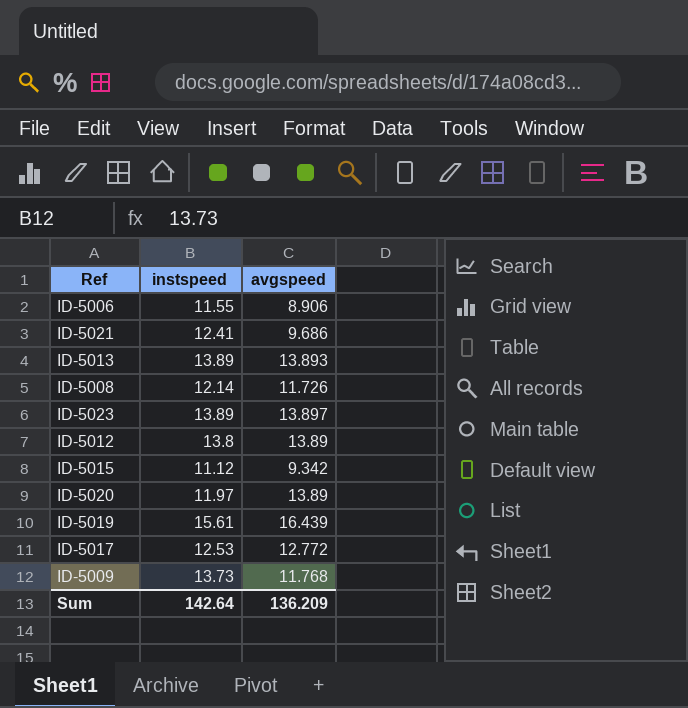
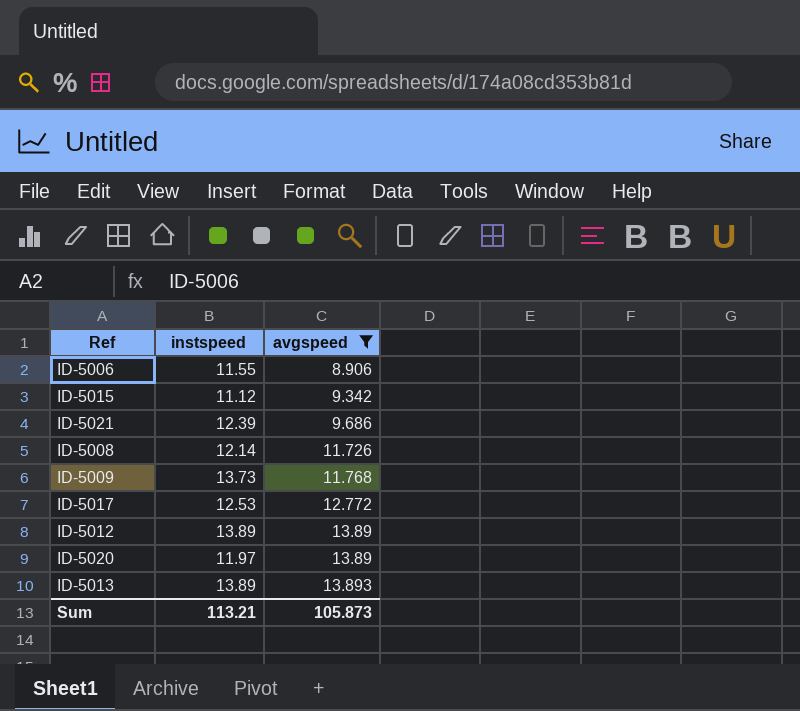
filter: none -> avgspeed <= 13.893
row order: none -> avgspeed ascending
ID-5021 | instspeed: 12.41 -> 12.39
ID-5012 | instspeed: 13.8 -> 13.89
Sum | instspeed: 142.64 -> 113.21
Sum | avgspeed: 136.209 -> 105.873

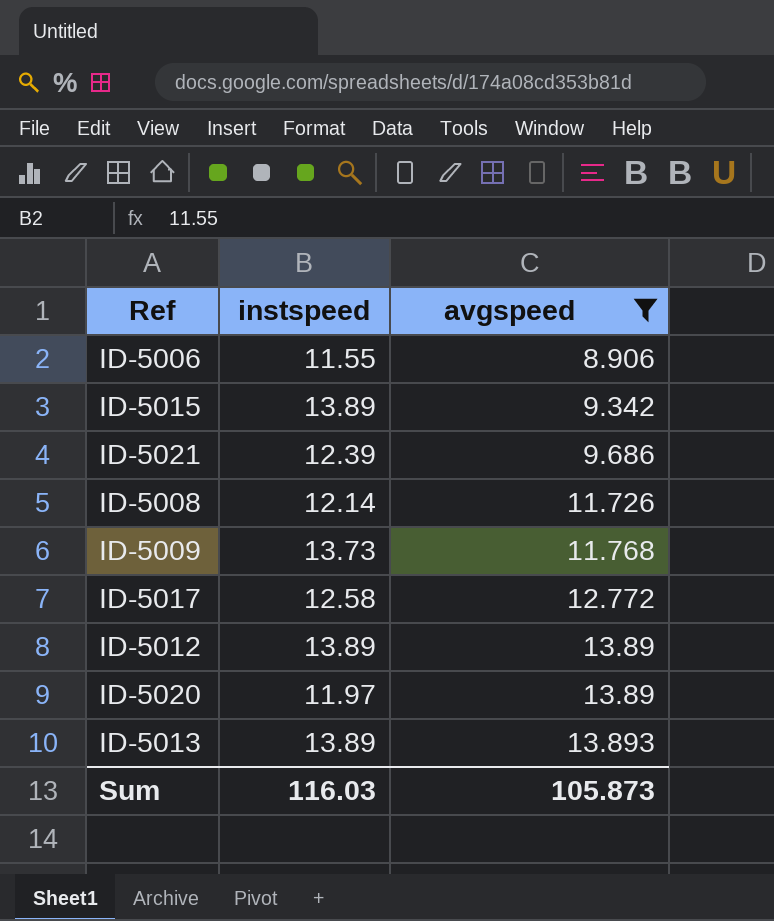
ID-5015 | instspeed: 11.12 -> 13.89
ID-5017 | instspeed: 12.53 -> 12.58
Sum | instspeed: 113.21 -> 116.03

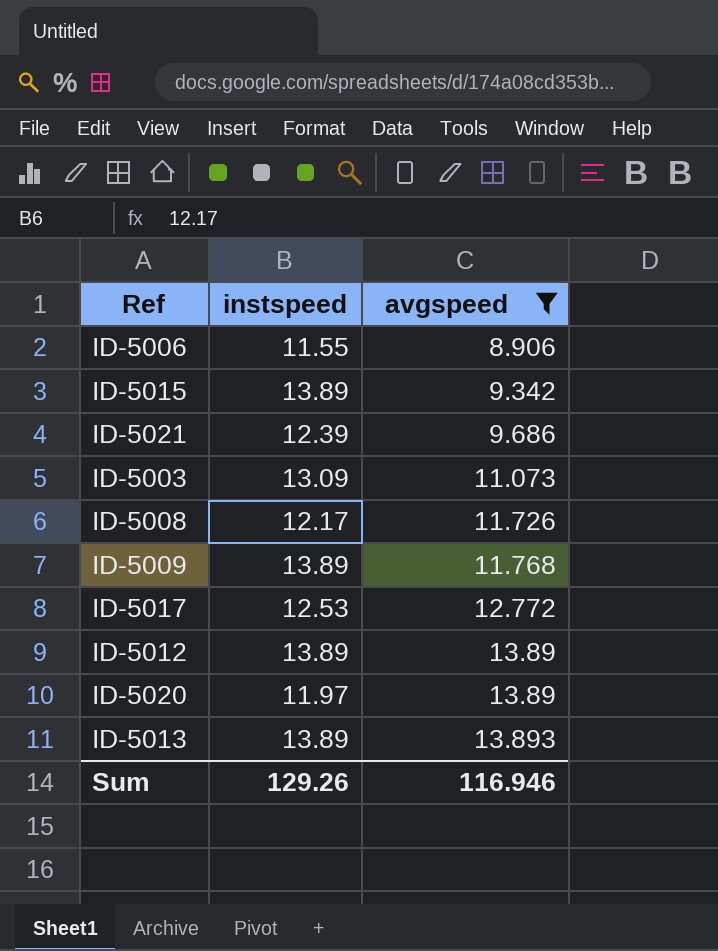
row ID-5003: none -> 13.09 | 11.073
ID-5008 | instspeed: 12.14 -> 12.17
ID-5009 | instspeed: 13.73 -> 13.89
ID-5017 | instspeed: 12.58 -> 12.53
Sum | instspeed: 116.03 -> 129.26
Sum | avgspeed: 105.873 -> 116.946

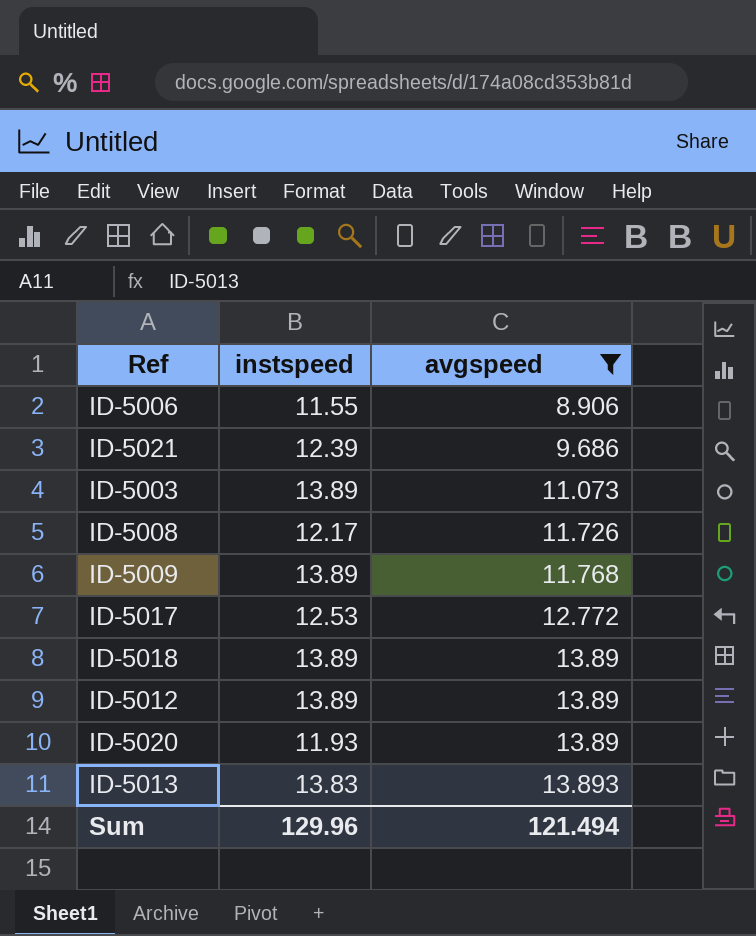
row ID-5015: 13.89 | 9.342 -> none
ID-5003 | instspeed: 13.09 -> 13.89
row ID-5018: none -> 13.89 | 13.89
ID-5020 | instspeed: 11.97 -> 11.93
ID-5013 | instspeed: 13.89 -> 13.83
Sum | instspeed: 129.26 -> 129.96
Sum | avgspeed: 116.946 -> 121.494

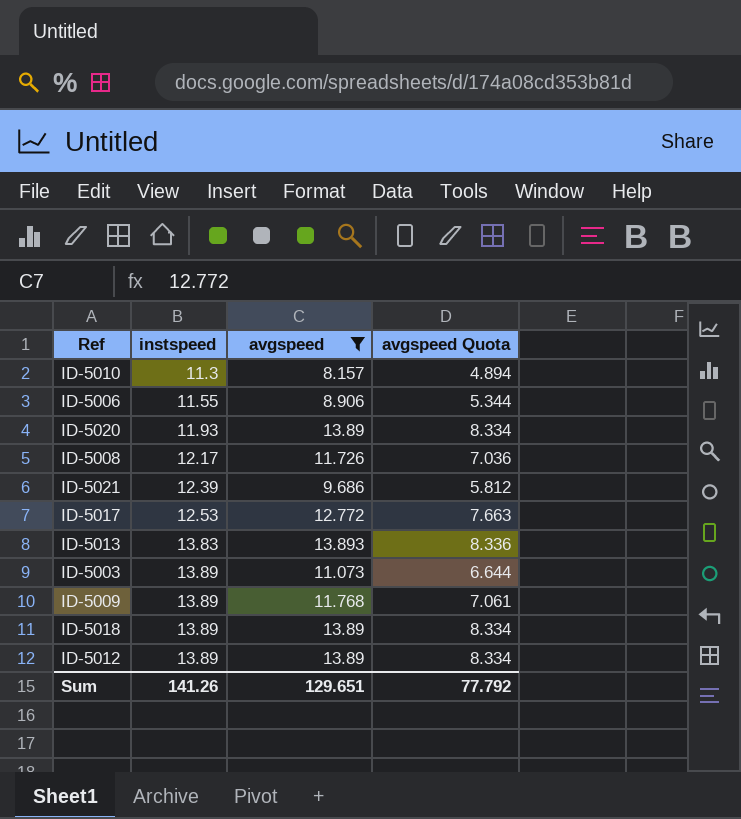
row order: avgspeed ascending -> instspeed ascending
column avgspeed Quota | formula: none -> [avgspeed] * 0.6
row ID-5010: none -> 11.3 | 8.157 | 4.894
Sum | instspeed: 129.96 -> 141.26
Sum | avgspeed: 121.494 -> 129.651

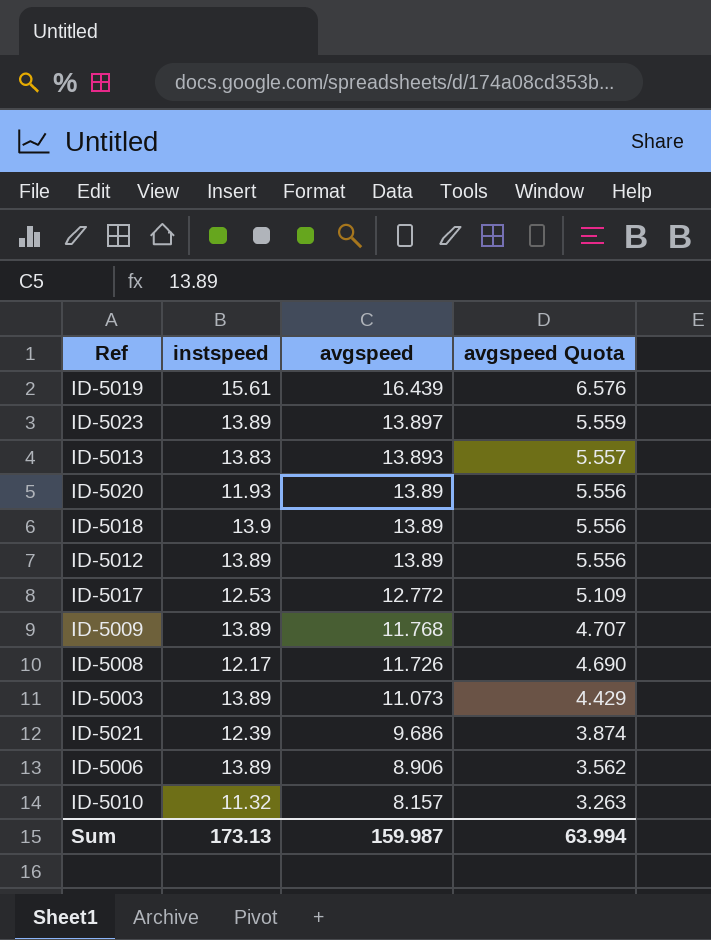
filter: avgspeed <= 13.893 -> none
row order: instspeed ascending -> avgspeed descending
column avgspeed Quota | formula: [avgspeed] * 0.6 -> [avgspeed] * 0.4
ID-5018 | instspeed: 13.89 -> 13.9
ID-5006 | instspeed: 11.55 -> 13.89
ID-5010 | instspeed: 11.3 -> 11.32
Sum | instspeed: 141.26 -> 173.13
Sum | avgspeed: 129.651 -> 159.987
Sum | avgspeed Quota: 77.792 -> 63.994

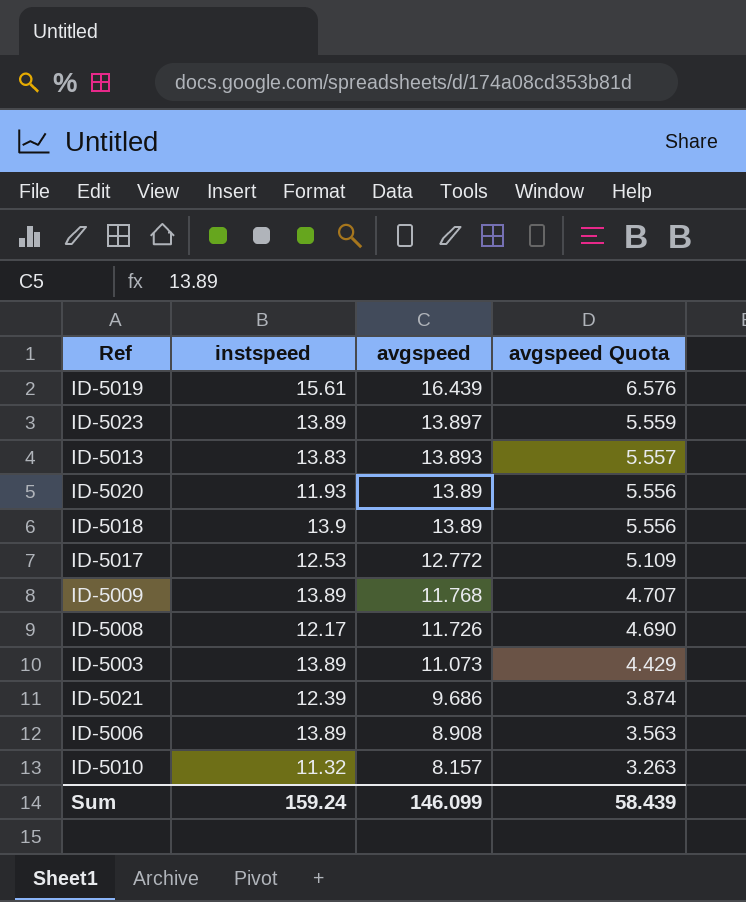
row ID-5012: 13.89 | 13.89 | 5.556 -> none
ID-5006 | avgspeed: 8.906 -> 8.908
ID-5006 | avgspeed Quota: 3.562 -> 3.563
Sum | instspeed: 173.13 -> 159.24
Sum | avgspeed: 159.987 -> 146.099
Sum | avgspeed Quota: 63.994 -> 58.439

